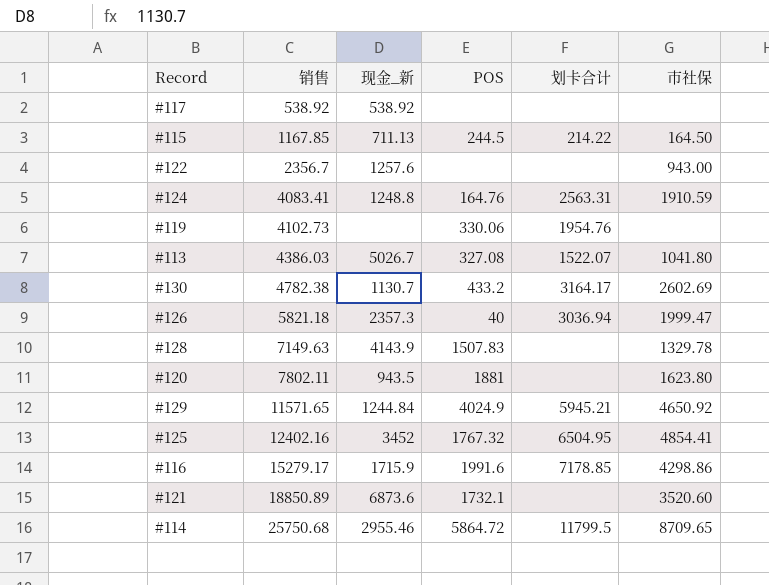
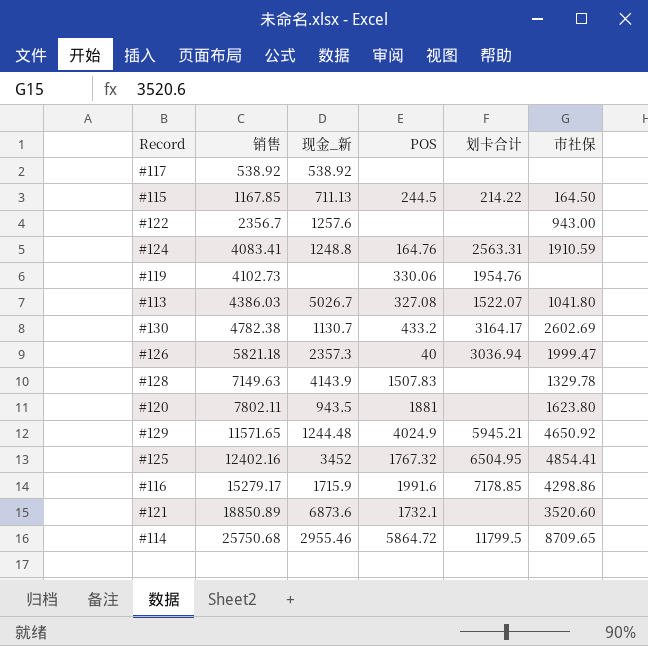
#129 | 现金_新: 1244.84 -> 1244.48

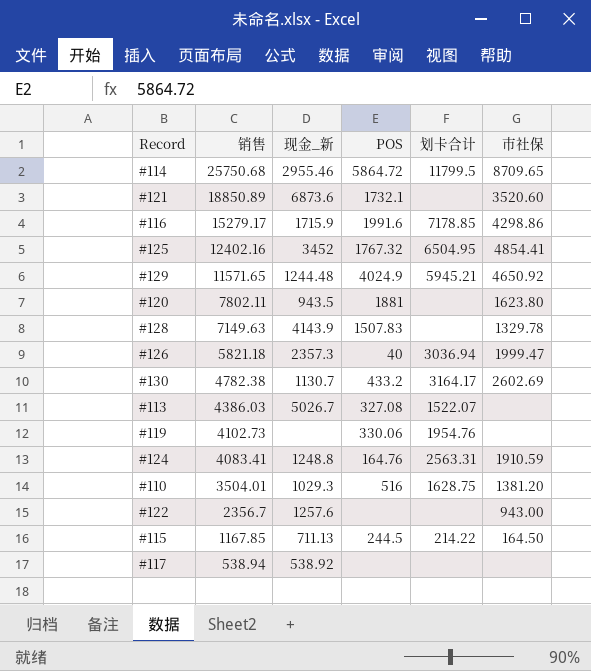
row order: 销售 ascending -> 销售 descending
#113 | 市社保: 1041.80 -> none
row #110: none -> 3504.01 | 1029.3 | 516 | 1628.75 | 1381.20
#117 | 销售: 538.92 -> 538.94

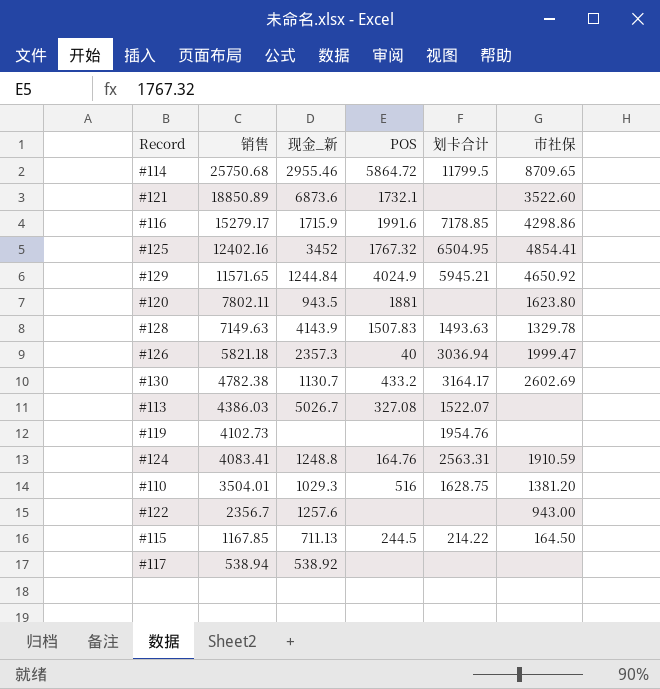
#121 | 市社保: 3520.60 -> 3522.60
#129 | 现金_新: 1244.48 -> 1244.84
#128 | 划卡合计: none -> 1493.63
#119 | POS: 330.06 -> none

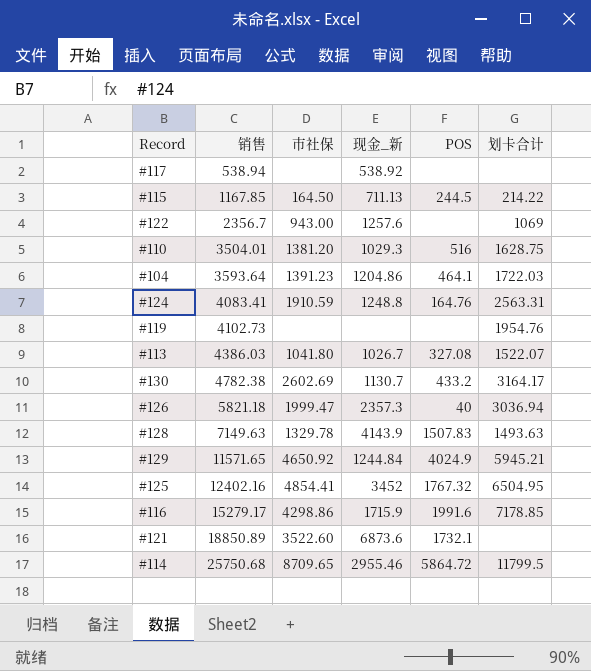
row order: 销售 descending -> 销售 ascending
column 市社保 | position: 6 -> 3
row #120: 7802.11 | 943.5 | 1881 | none | 1623.80 -> none
#122 | 划卡合计: none -> 1069
row #104: none -> 3593.64 | 1391.23 | 1204.86 | 464.1 | 1722.03
#113 | 市社保: none -> 1041.80
#113 | 现金_新: 5026.7 -> 1026.7

